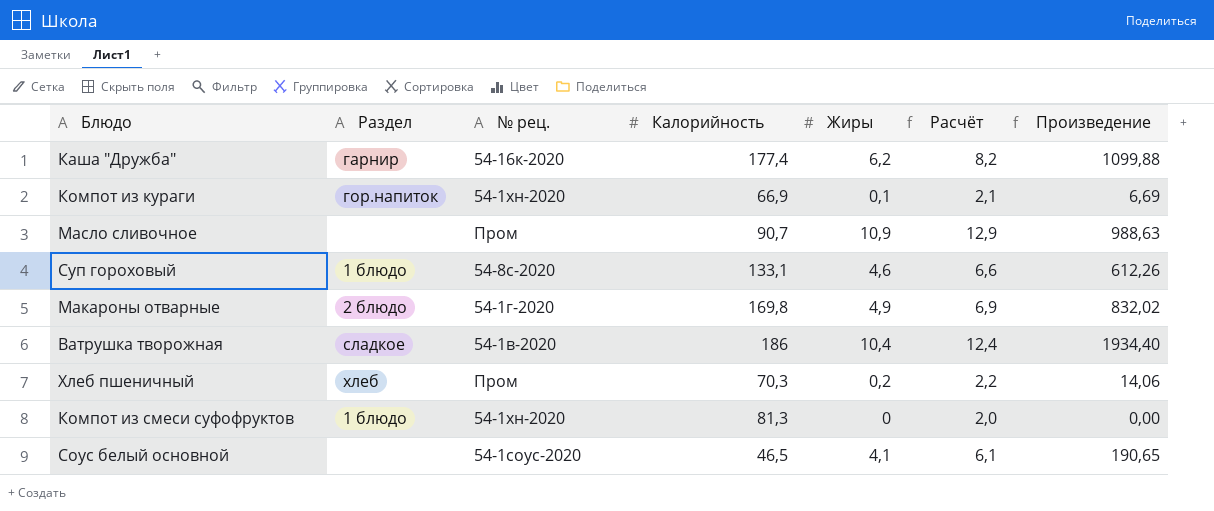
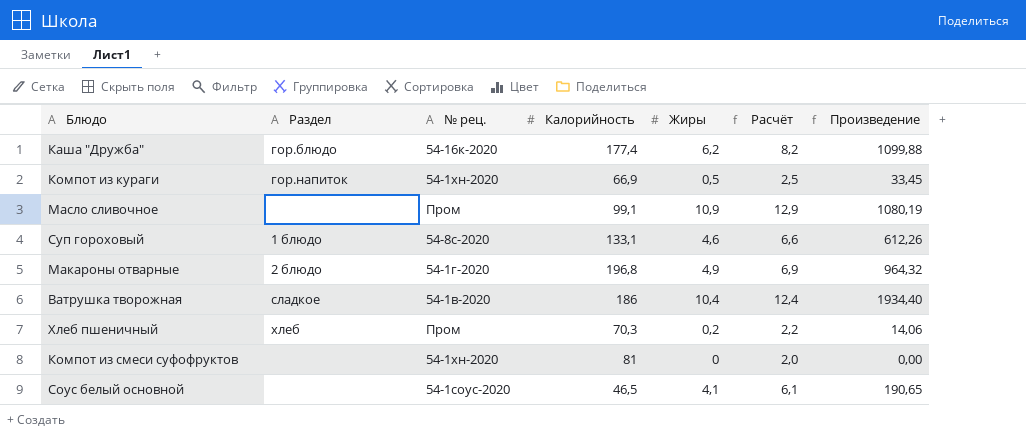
Каша "Дружба" | Раздел: гарнир -> гор.блюдо
Компот из кураги | Жиры: 0,1 -> 0,5
Компот из кураги | Расчёт: 2,1 -> 2,5
Компот из кураги | Произведение: 6,69 -> 33,45
Масло сливочное | Калорийность: 90,7 -> 99,1
Масло сливочное | Произведение: 988,63 -> 1080,19
Макароны отварные | Калорийность: 169,8 -> 196,8
Макароны отварные | Произведение: 832,02 -> 964,32
Компот из смеси суфофруктов | Раздел: 1 блюдо -> none
Компот из смеси суфофруктов | Калорийность: 81,3 -> 81

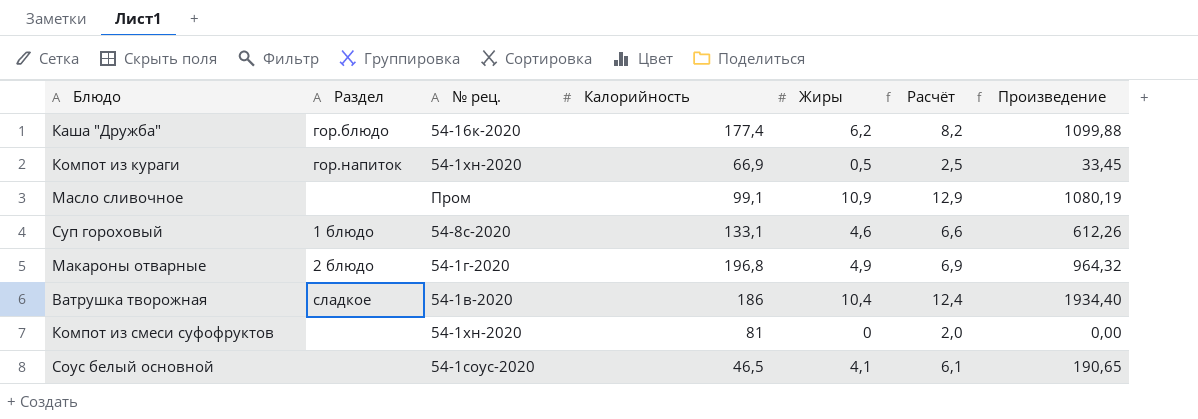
row Хлеб пшеничный: хлеб | Пром | 70,3 | 0,2 | 2,2 | 14,06 -> none

